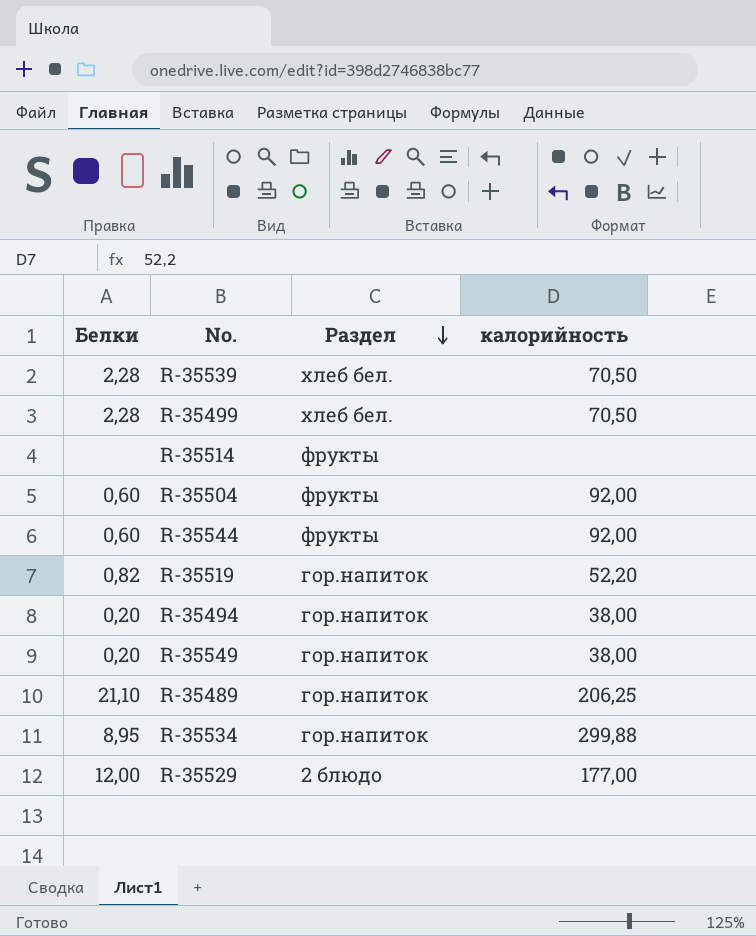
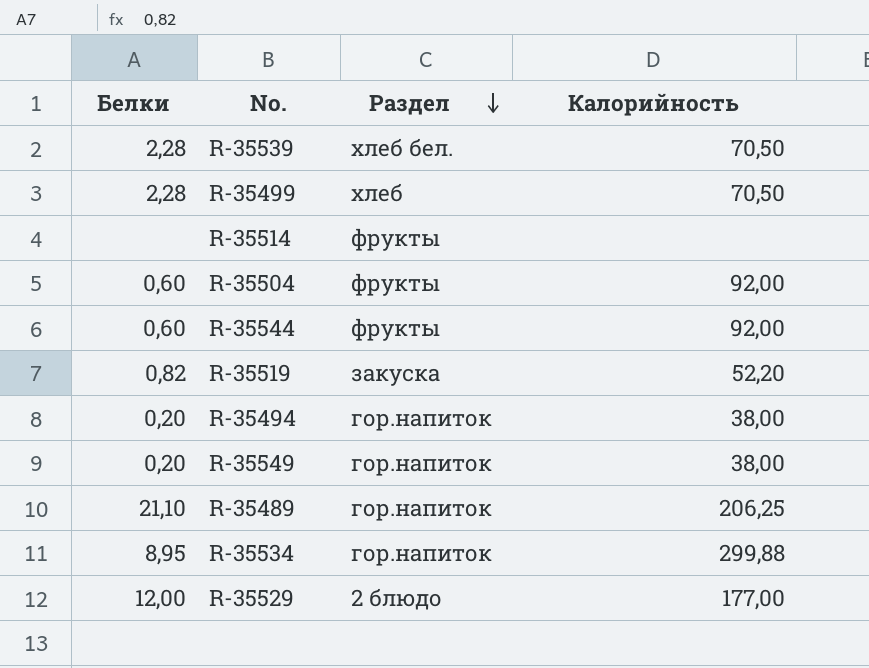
column name: калорийность -> Калорийность
R-35499 | Раздел: хлеб бел. -> хлеб
R-35519 | Раздел: гор.напиток -> закуска

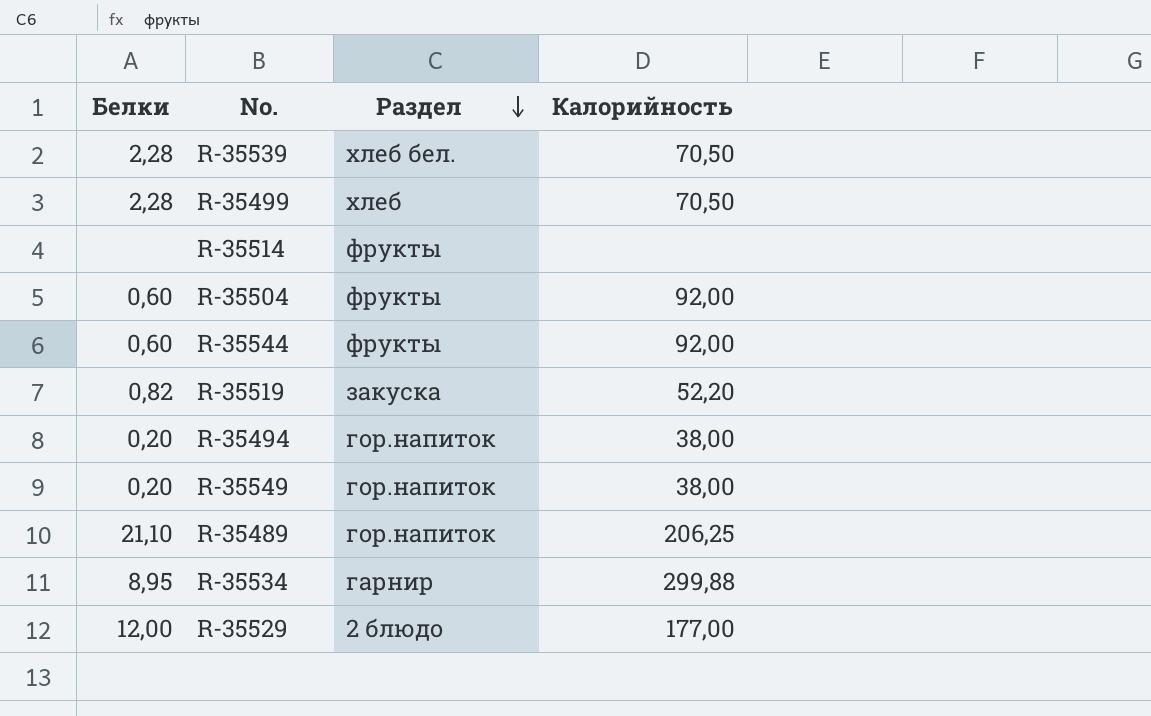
R-35534 | Раздел: гор.напиток -> гарнир

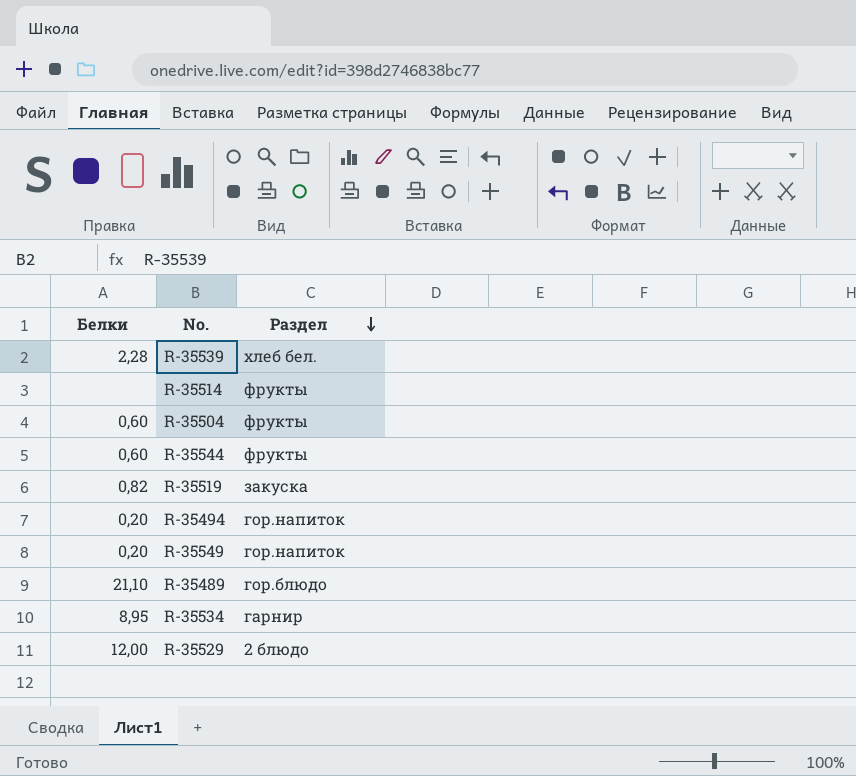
column Калорийность | position: 4 -> none
row R-35499: 2,28 | хлеб | 70,50 -> none
R-35489 | Раздел: гор.напиток -> гор.блюдо

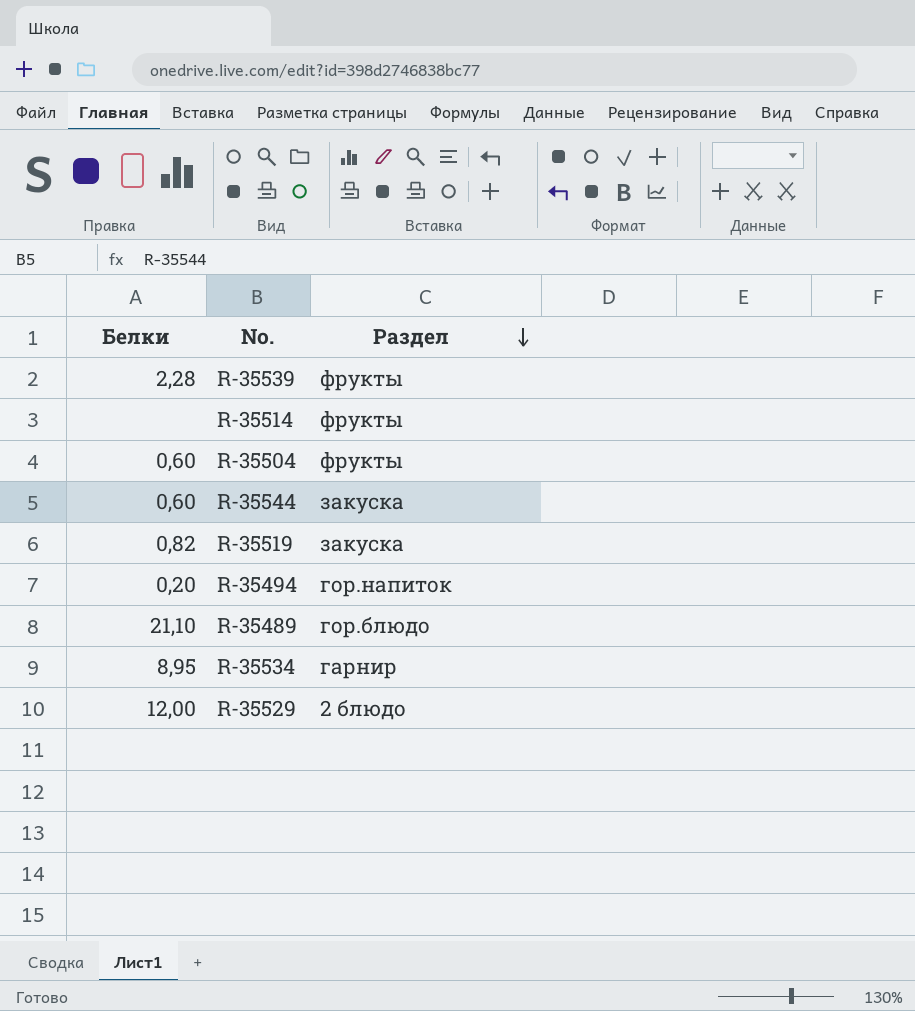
row R-35549: 0,20 | гор.напиток -> none
R-35539 | Раздел: хлеб бел. -> фрукты
R-35544 | Раздел: фрукты -> закуска

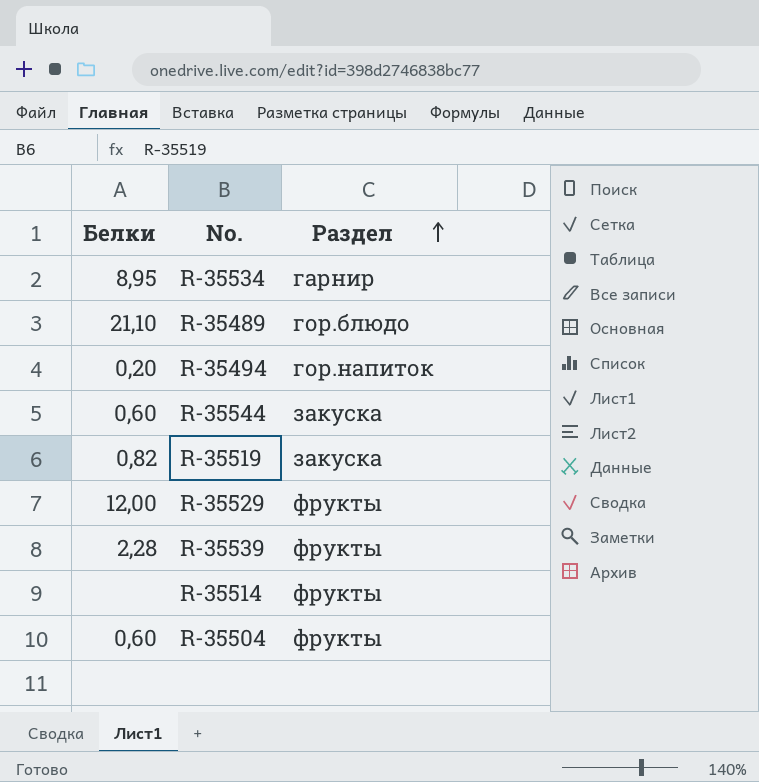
row order: Раздел descending -> Раздел ascending
R-35529 | Раздел: 2 блюдо -> фрукты

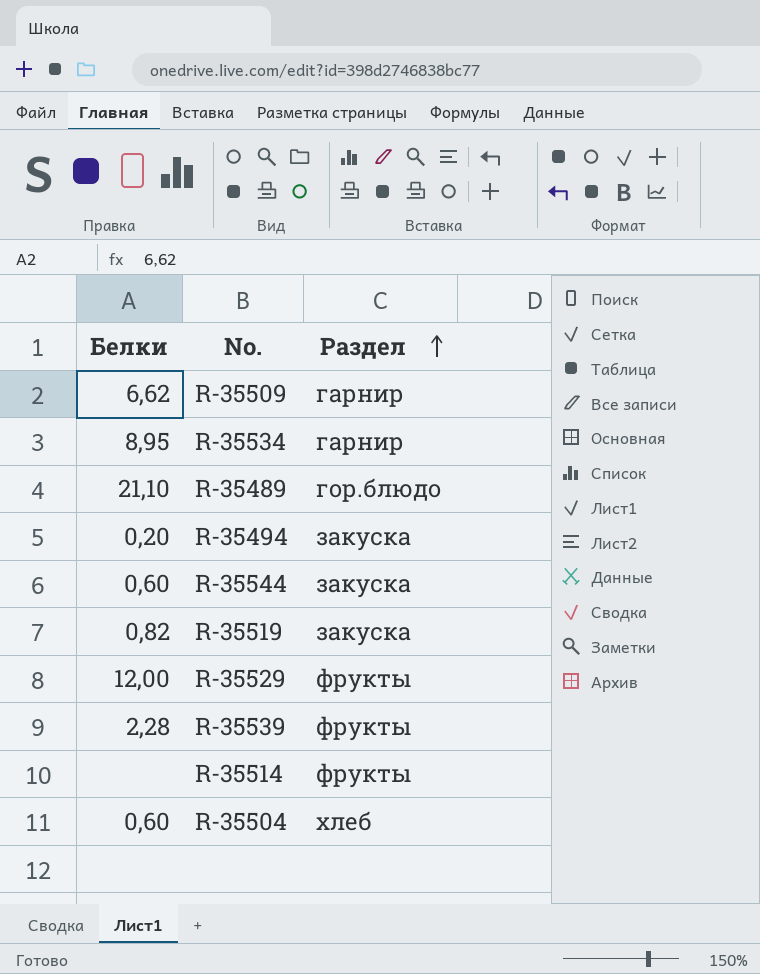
row R-35509: none -> 6,62 | гарнир
R-35494 | Раздел: гор.напиток -> закуска
R-35504 | Раздел: фрукты -> хлеб

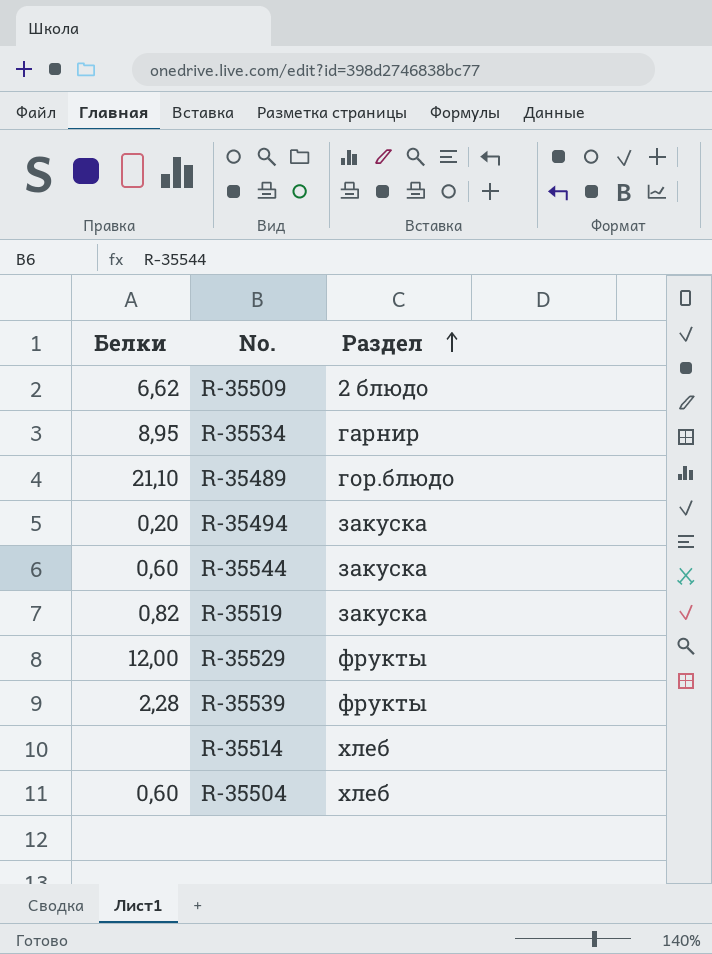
R-35509 | Раздел: гарнир -> 2 блюдо
R-35514 | Раздел: фрукты -> хлеб

